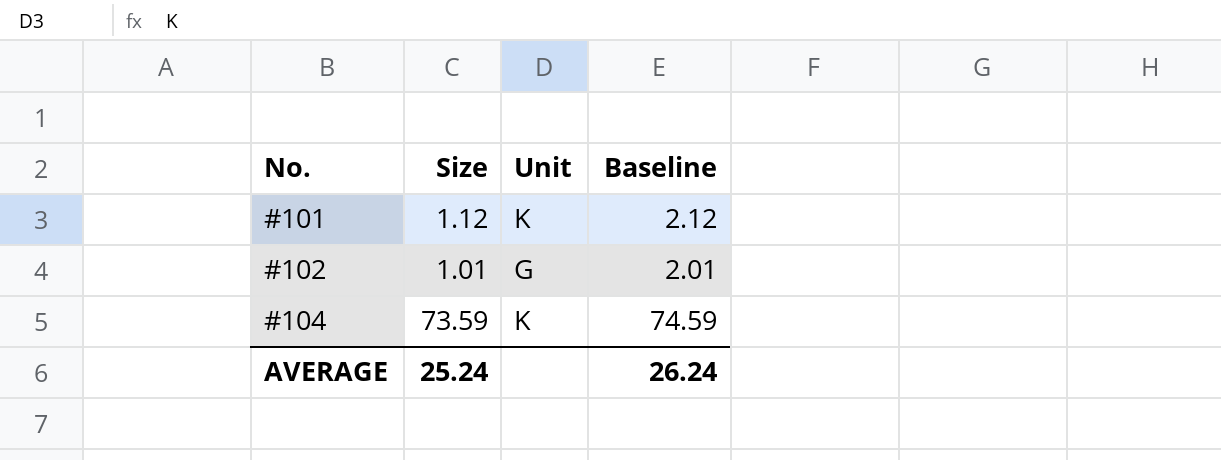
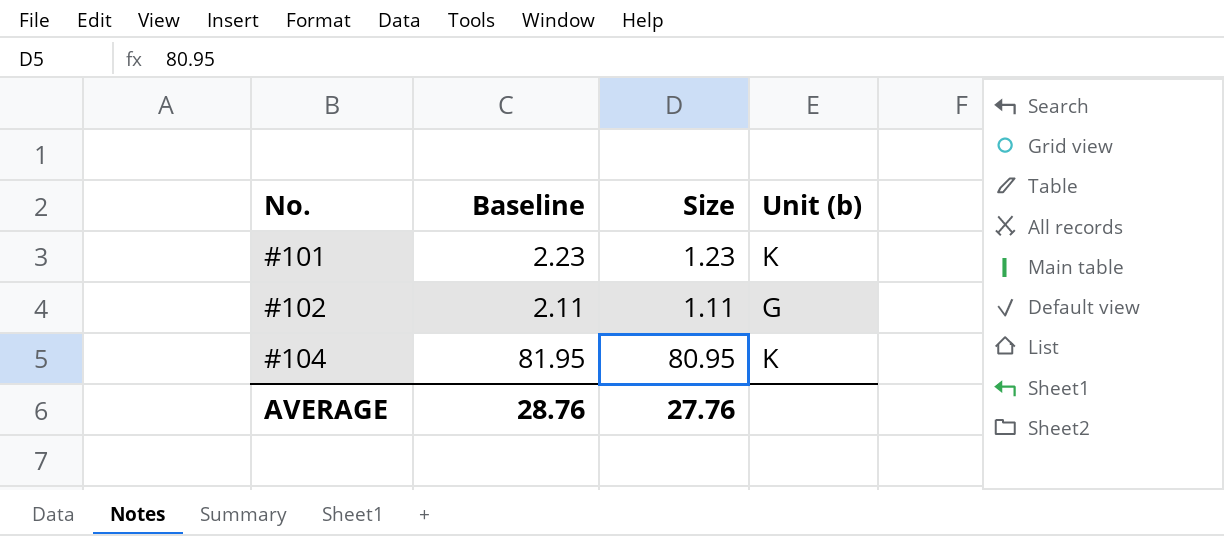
column Baseline | position: 4 -> 2
column name: Unit -> Unit (b)
#101 | Baseline: 2.12 -> 2.23
#101 | Size: 1.12 -> 1.23
#102 | Baseline: 2.01 -> 2.11
#102 | Size: 1.01 -> 1.11
#104 | Baseline: 74.59 -> 81.95
#104 | Size: 73.59 -> 80.95
AVERAGE | Baseline: 26.24 -> 28.76
AVERAGE | Size: 25.24 -> 27.76

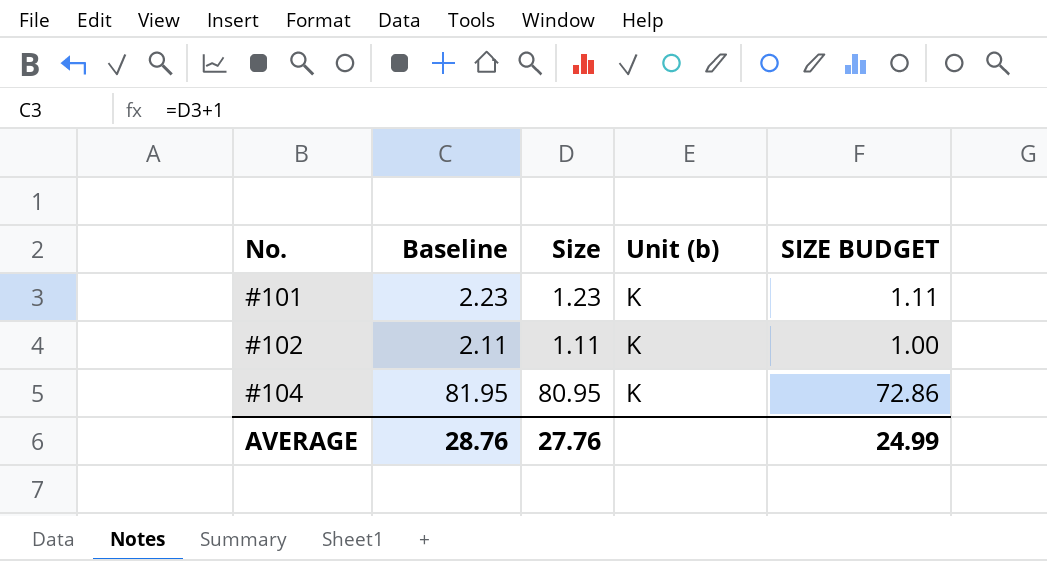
column SIZE BUDGET | formula: none -> [Size] * 0.9
#102 | Unit (b): G -> K

